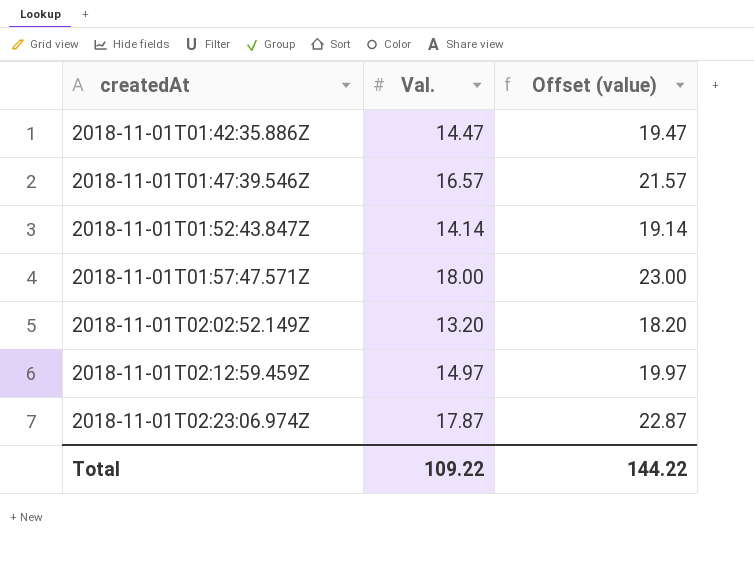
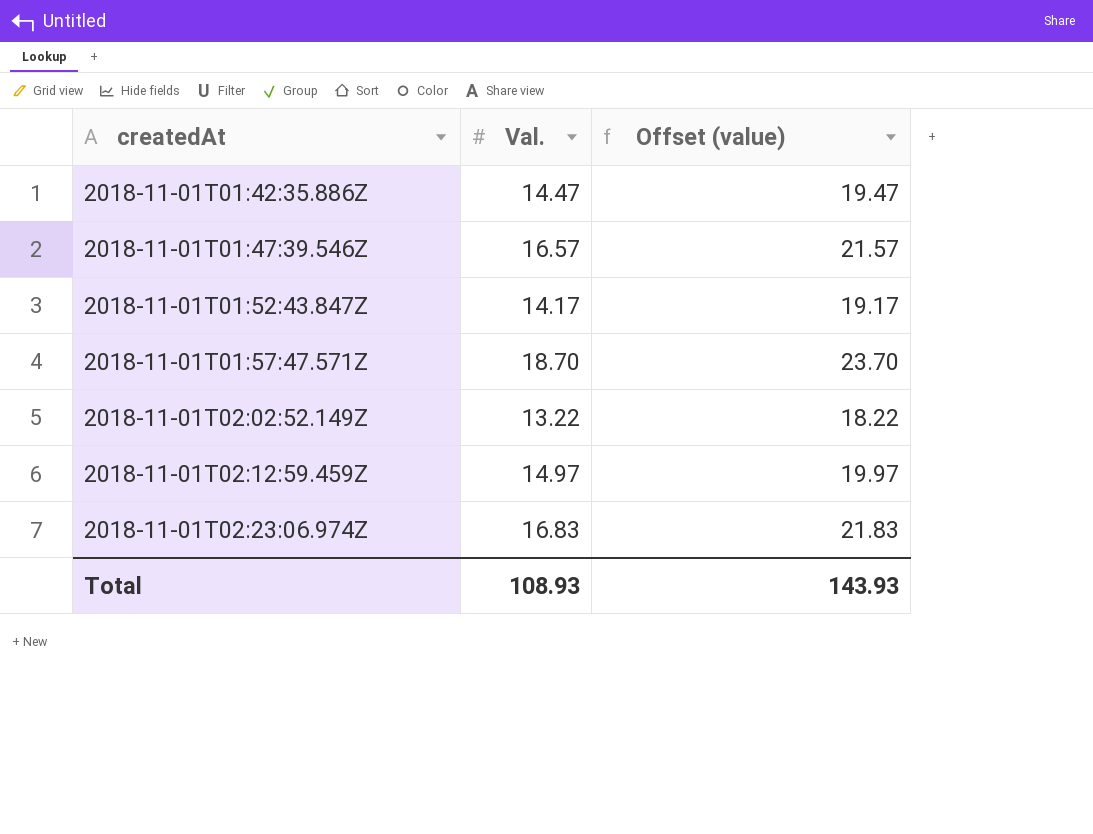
2018-11-01T01:52:43.847Z | Val.: 14.14 -> 14.17
2018-11-01T01:52:43.847Z | Offset (value): 19.14 -> 19.17
2018-11-01T01:57:47.571Z | Val.: 18.00 -> 18.70
2018-11-01T01:57:47.571Z | Offset (value): 23.00 -> 23.70
2018-11-01T02:02:52.149Z | Val.: 13.20 -> 13.22
2018-11-01T02:02:52.149Z | Offset (value): 18.20 -> 18.22
2018-11-01T02:23:06.974Z | Val.: 17.87 -> 16.83
2018-11-01T02:23:06.974Z | Offset (value): 22.87 -> 21.83
Total | Val.: 109.22 -> 108.93
Total | Offset (value): 144.22 -> 143.93

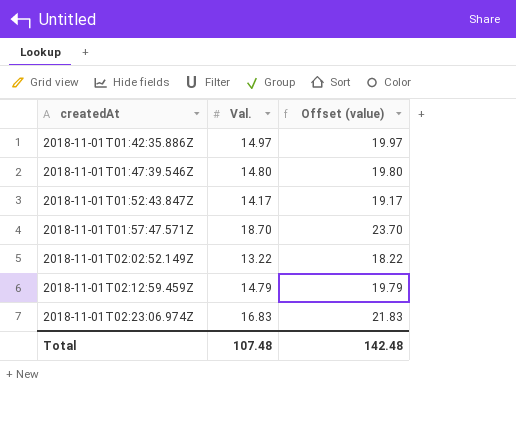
2018-11-01T01:42:35.886Z | Val.: 14.47 -> 14.97
2018-11-01T01:42:35.886Z | Offset (value): 19.47 -> 19.97
2018-11-01T01:47:39.546Z | Val.: 16.57 -> 14.80
2018-11-01T01:47:39.546Z | Offset (value): 21.57 -> 19.80
2018-11-01T02:12:59.459Z | Val.: 14.97 -> 14.79
2018-11-01T02:12:59.459Z | Offset (value): 19.97 -> 19.79
Total | Val.: 108.93 -> 107.48
Total | Offset (value): 143.93 -> 142.48

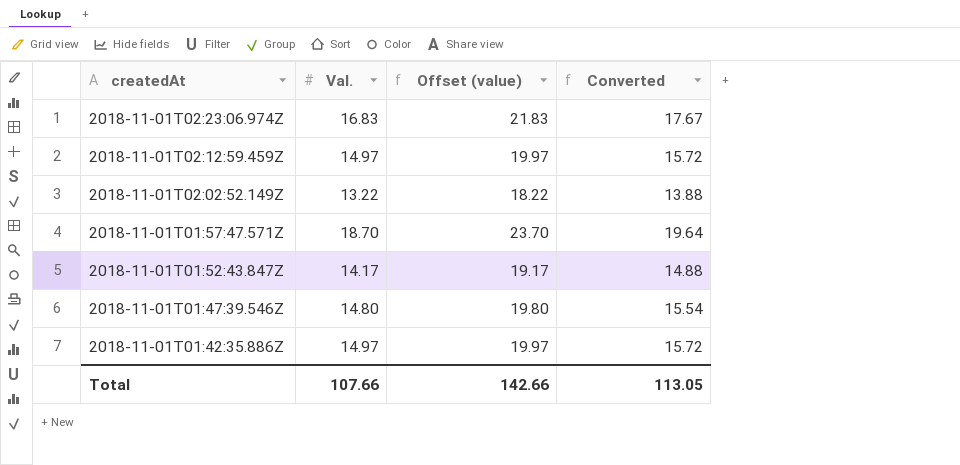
row order: createdAt ascending -> createdAt descending
column Converted | formula: none -> [Val.] * 1.05
2018-11-01T02:12:59.459Z | Val.: 14.79 -> 14.97
2018-11-01T02:12:59.459Z | Offset (value): 19.79 -> 19.97
Total | Val.: 107.48 -> 107.66
Total | Offset (value): 142.48 -> 142.66

